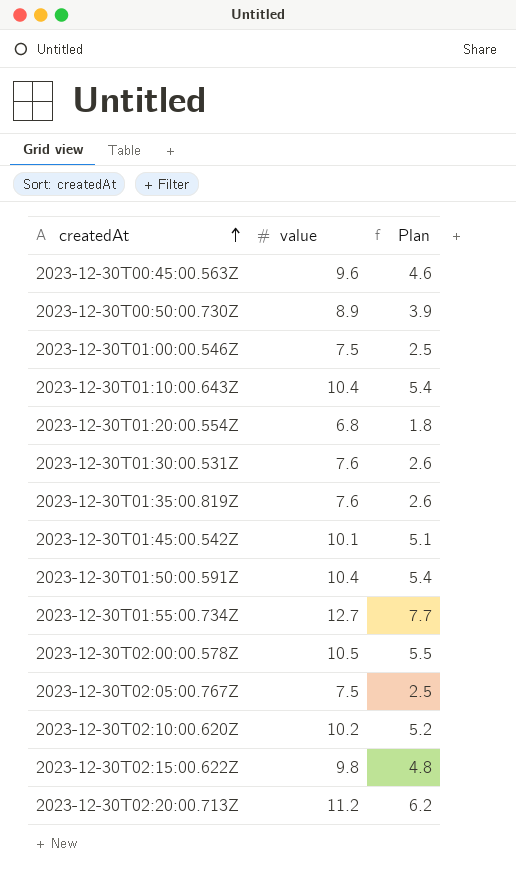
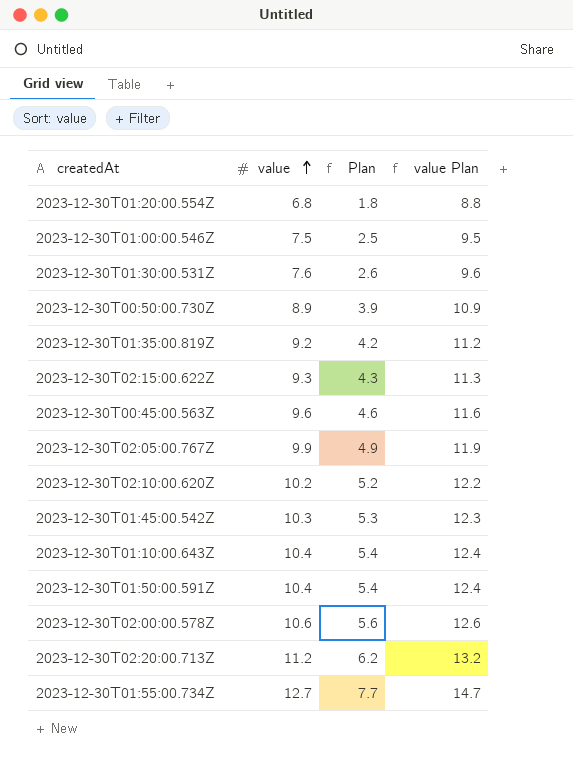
row order: createdAt ascending -> value ascending
column value Plan | formula: none -> [value] + 2
2023-12-30T01:35:00.819Z | value: 7.6 -> 9.2
2023-12-30T01:35:00.819Z | Plan: 2.6 -> 4.2
2023-12-30T02:15:00.622Z | value: 9.8 -> 9.3
2023-12-30T02:15:00.622Z | Plan: 4.8 -> 4.3
2023-12-30T02:05:00.767Z | value: 7.5 -> 9.9
2023-12-30T02:05:00.767Z | Plan: 2.5 -> 4.9
2023-12-30T01:45:00.542Z | value: 10.1 -> 10.3
2023-12-30T01:45:00.542Z | Plan: 5.1 -> 5.3
2023-12-30T02:00:00.578Z | value: 10.5 -> 10.6
2023-12-30T02:00:00.578Z | Plan: 5.5 -> 5.6

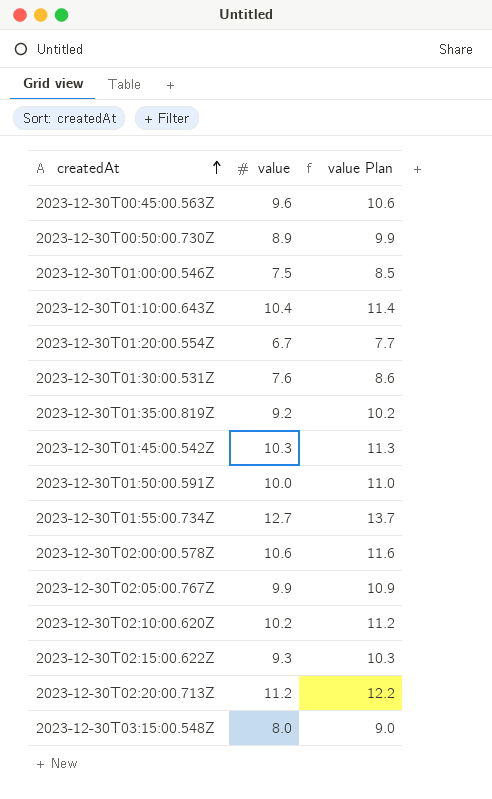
row order: value ascending -> createdAt ascending
column Plan | formula: [value] - 5 -> none
column value Plan | formula: [value] + 2 -> [value] + 1
2023-12-30T01:20:00.554Z | value: 6.8 -> 6.7
2023-12-30T01:50:00.591Z | value: 10.4 -> 10.0
row 2023-12-30T03:15:00.548Z: none -> 8.0 | 9.0

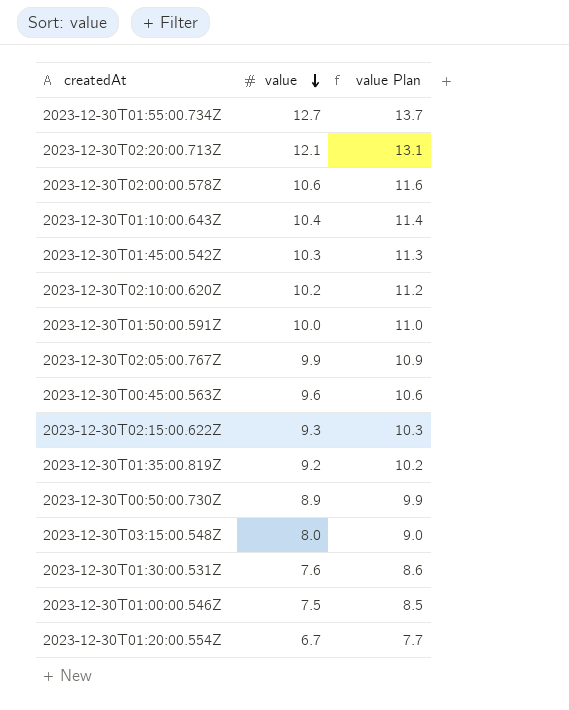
row order: createdAt ascending -> value descending
2023-12-30T02:20:00.713Z | value: 11.2 -> 12.1
2023-12-30T02:20:00.713Z | value Plan: 12.2 -> 13.1

